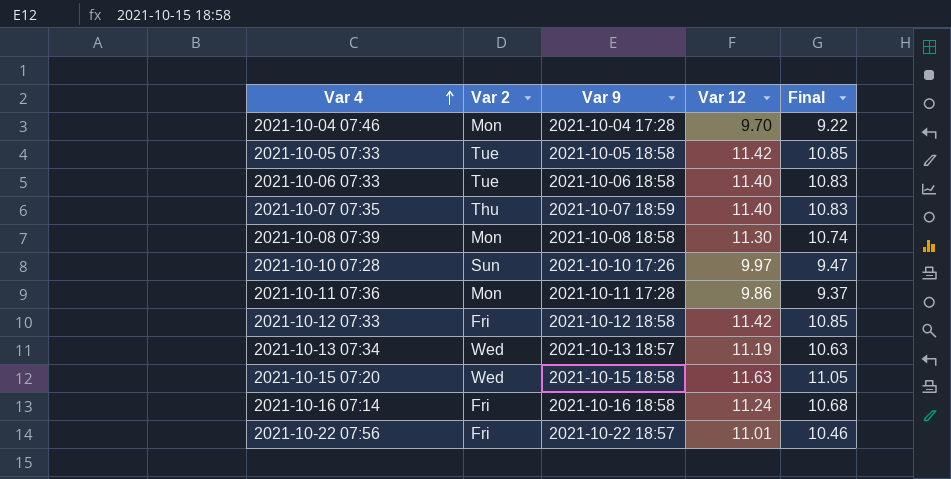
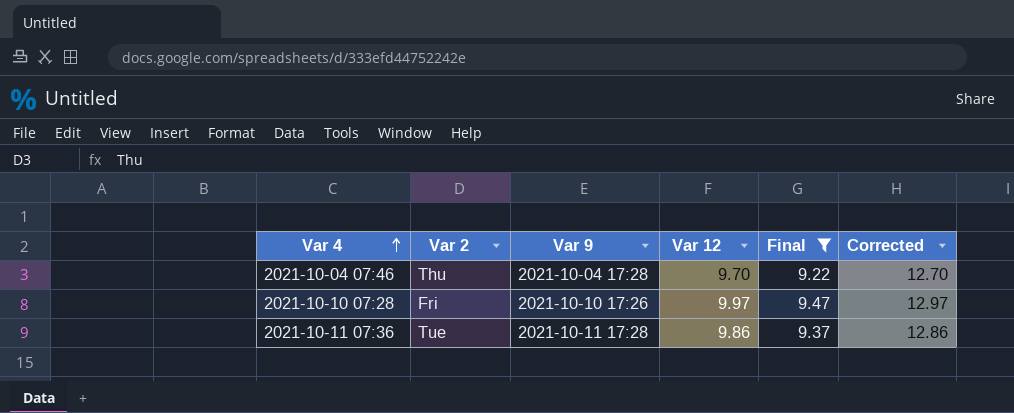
filter: none -> Final <= 9.47
column Corrected | formula: none -> [Var 12] + 3
2021-10-04 07:46 | Var 2: Mon -> Thu
2021-10-10 07:28 | Var 2: Sun -> Fri
2021-10-11 07:36 | Var 2: Mon -> Tue

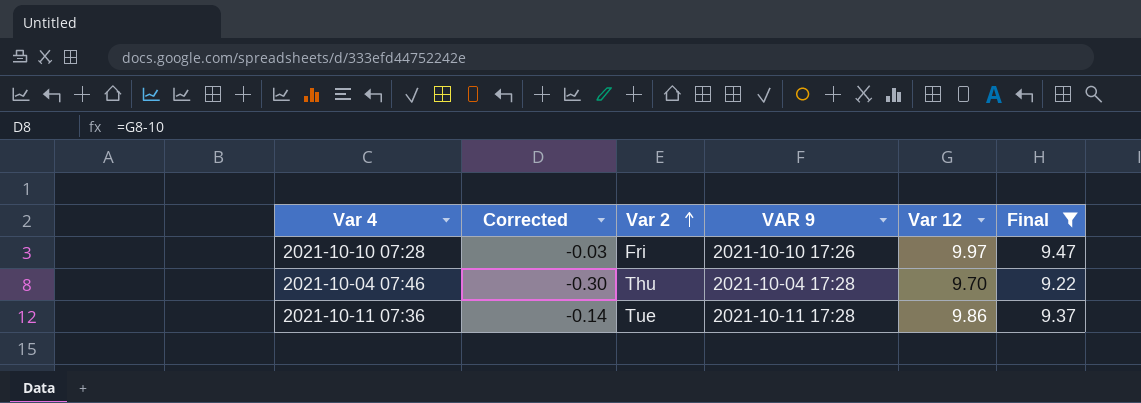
row order: Var 4 ascending -> Var 2 ascending
column Corrected | formula: [Var 12] + 3 -> [Var 12] - 10
column Corrected | position: 6 -> 2
column name: Var 9 -> VAR 9

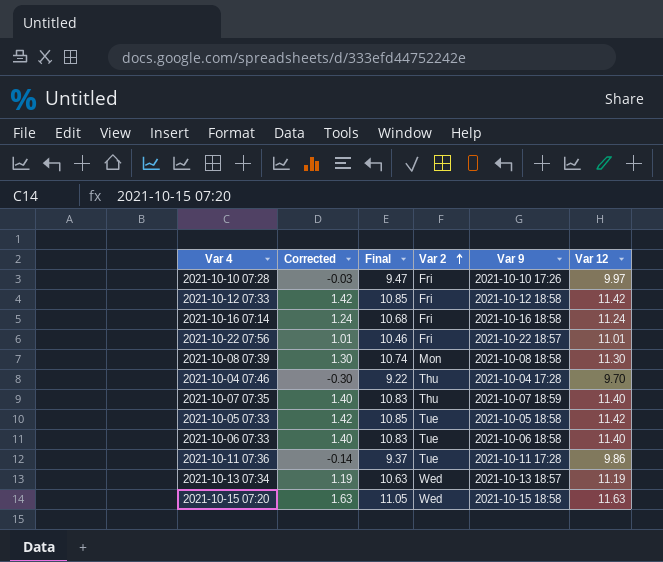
filter: Final <= 9.47 -> none
column Final | position: 6 -> 3
column name: VAR 9 -> Var 9

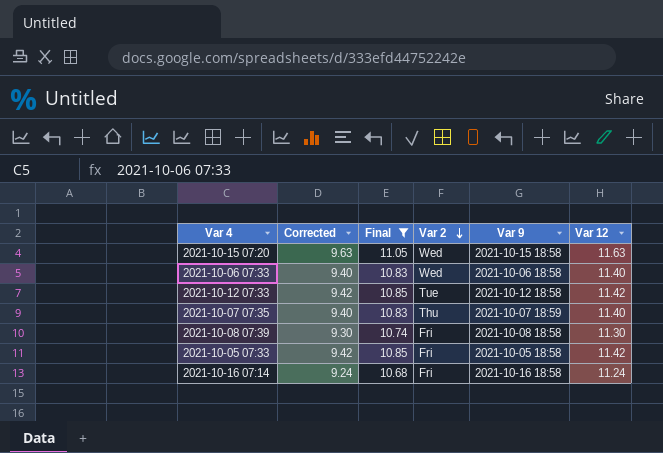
filter: none -> Final >= 10.68
row order: Var 2 ascending -> Var 2 descending
column Corrected | formula: [Var 12] - 10 -> [Var 12] - 2
2021-10-06 07:33 | Var 2: Tue -> Wed
2021-10-12 07:33 | Var 2: Fri -> Tue
2021-10-08 07:39 | Var 2: Mon -> Fri
2021-10-05 07:33 | Var 2: Tue -> Fri

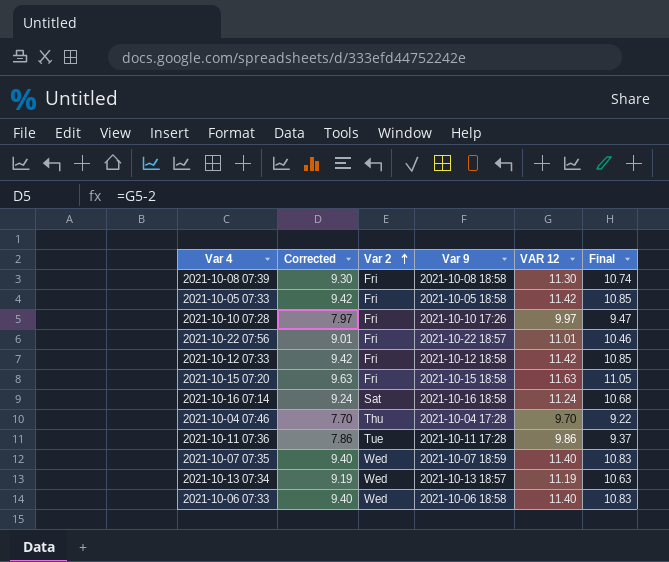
filter: Final >= 10.68 -> none
row order: Var 2 descending -> Var 2 ascending
column name: Var 12 -> VAR 12
column Final | position: 3 -> 6
2021-10-12 07:33 | Var 2: Tue -> Fri
2021-10-15 07:20 | Var 2: Wed -> Fri
2021-10-16 07:14 | Var 2: Fri -> Sat
2021-10-07 07:35 | Var 2: Thu -> Wed

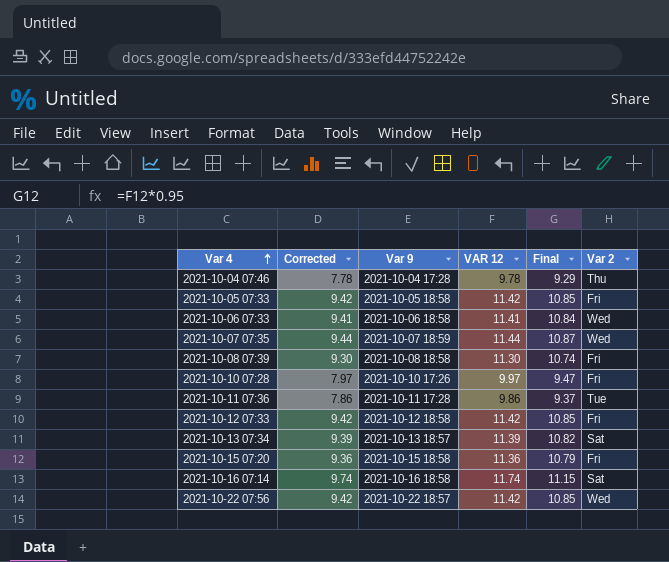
row order: Var 2 ascending -> Var 4 ascending
column Var 2 | position: 3 -> 6
2021-10-04 07:46 | Corrected: 7.70 -> 7.78
2021-10-04 07:46 | VAR 12: 9.70 -> 9.78
2021-10-04 07:46 | Final: 9.22 -> 9.29
2021-10-06 07:33 | Corrected: 9.40 -> 9.41
2021-10-06 07:33 | VAR 12: 11.40 -> 11.41
2021-10-06 07:33 | Final: 10.83 -> 10.84
2021-10-07 07:35 | Corrected: 9.40 -> 9.44
2021-10-07 07:35 | VAR 12: 11.40 -> 11.44
2021-10-07 07:35 | Final: 10.83 -> 10.87
2021-10-13 07:34 | Corrected: 9.19 -> 9.39
2021-10-13 07:34 | VAR 12: 11.19 -> 11.39
2021-10-13 07:34 | Final: 10.63 -> 10.82
2021-10-13 07:34 | Var 2: Wed -> Sat
2021-10-15 07:20 | Corrected: 9.63 -> 9.36
2021-10-15 07:20 | VAR 12: 11.63 -> 11.36
2021-10-15 07:20 | Final: 11.05 -> 10.79
2021-10-16 07:14 | Corrected: 9.24 -> 9.74
2021-10-16 07:14 | VAR 12: 11.24 -> 11.74
2021-10-16 07:14 | Final: 10.68 -> 11.15
2021-10-22 07:56 | Corrected: 9.01 -> 9.42
2021-10-22 07:56 | VAR 12: 11.01 -> 11.42
2021-10-22 07:56 | Final: 10.46 -> 10.85
2021-10-22 07:56 | Var 2: Fri -> Wed

